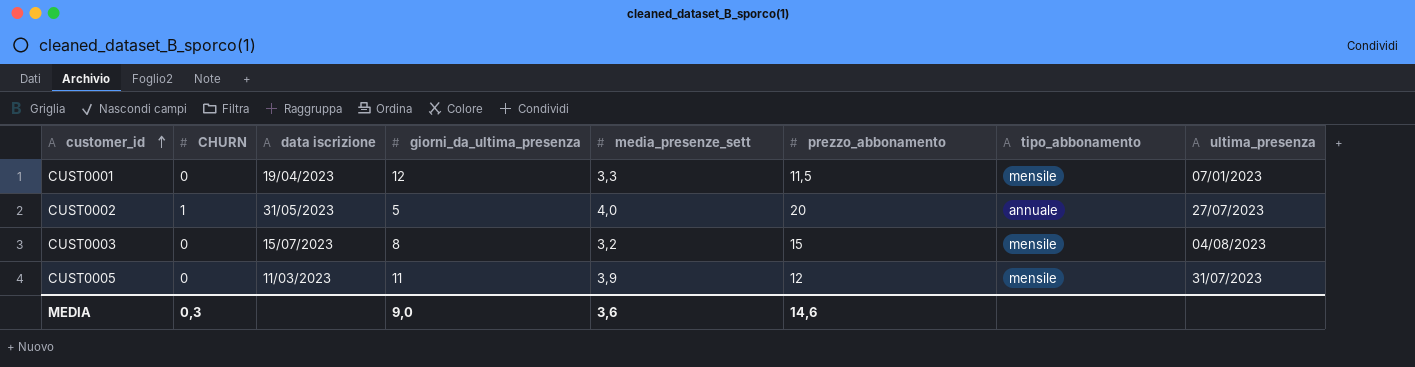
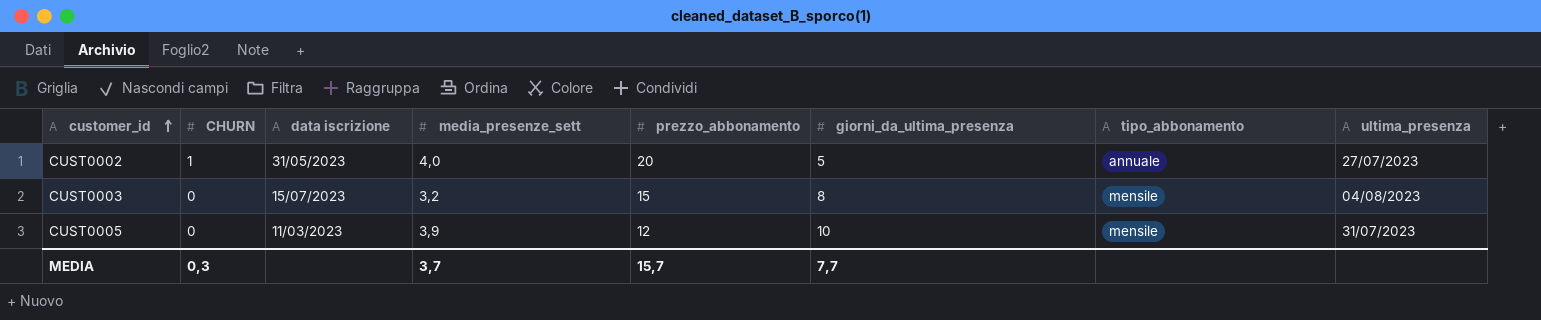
column giorni_da_ultima_presenza | position: 4 -> 6
row CUST0001: 0 | 19/04/2023 | 12 | 3,3 | 11,5 | mensile | 07/01/2023 -> none
CUST0005 | giorni_da_ultima_presenza: 11 -> 10
MEDIA | media_presenze_sett: 3,6 -> 3,7
MEDIA | prezzo_abbonamento: 14,6 -> 15,7
MEDIA | giorni_da_ultima_presenza: 9,0 -> 7,7

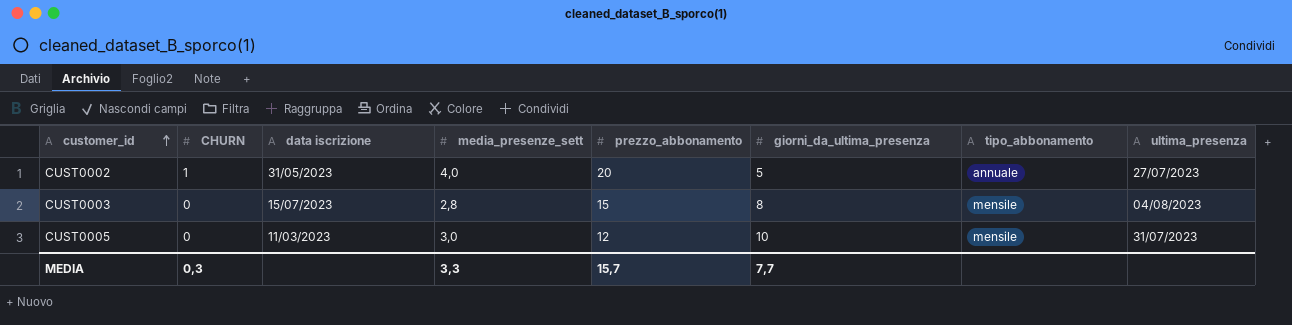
CUST0003 | media_presenze_sett: 3,2 -> 2,8
CUST0005 | media_presenze_sett: 3,9 -> 3,0
MEDIA | media_presenze_sett: 3,7 -> 3,3

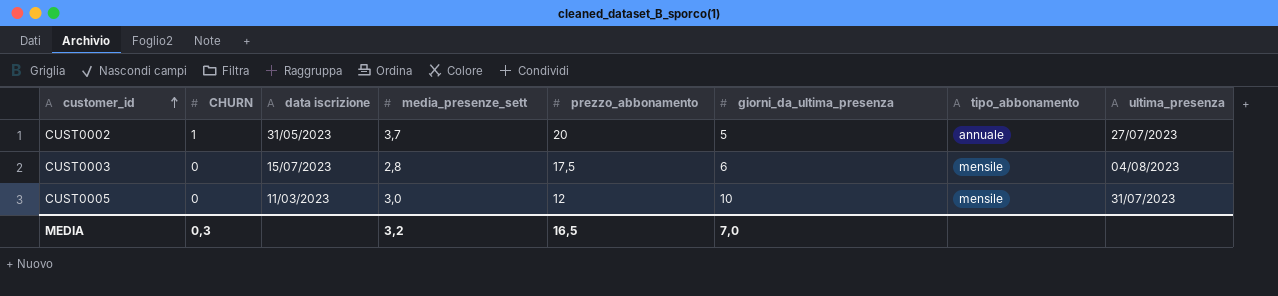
CUST0002 | media_presenze_sett: 4,0 -> 3,7
CUST0003 | prezzo_abbonamento: 15 -> 17,5
CUST0003 | giorni_da_ultima_presenza: 8 -> 6
MEDIA | media_presenze_sett: 3,3 -> 3,2
MEDIA | prezzo_abbonamento: 15,7 -> 16,5
MEDIA | giorni_da_ultima_presenza: 7,7 -> 7,0

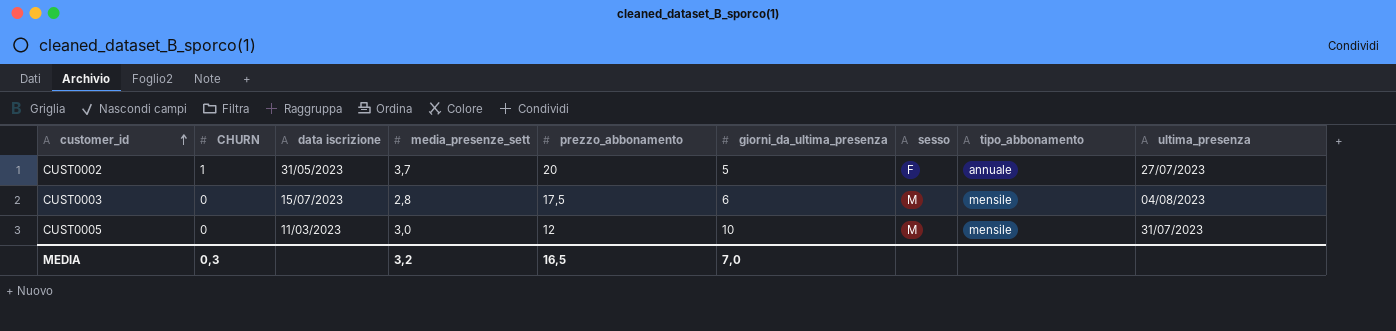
column sesso | position: none -> 7

